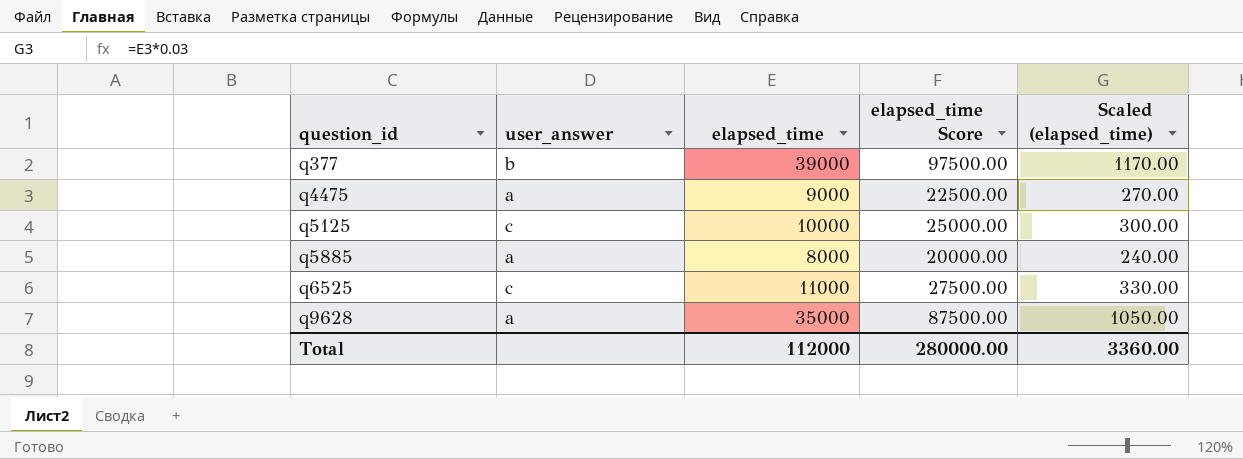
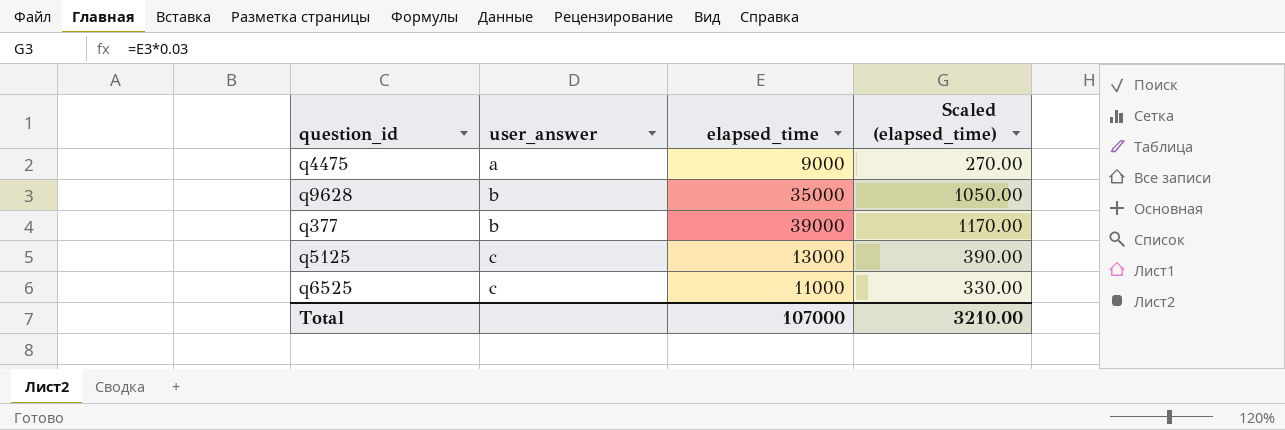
row order: question_id ascending -> user_answer ascending
column elapsed_time Score | formula: [elapsed_time] * 2.5 -> none
row q5885: a | 8000 | 20000.00 | 240.00 -> none
q9628 | user_answer: a -> b
q5125 | elapsed_time: 10000 -> 13000
q5125 | Scaled (elapsed_time): 300.00 -> 390.00
Total | elapsed_time: 112000 -> 107000
Total | Scaled (elapsed_time): 3360.00 -> 3210.00

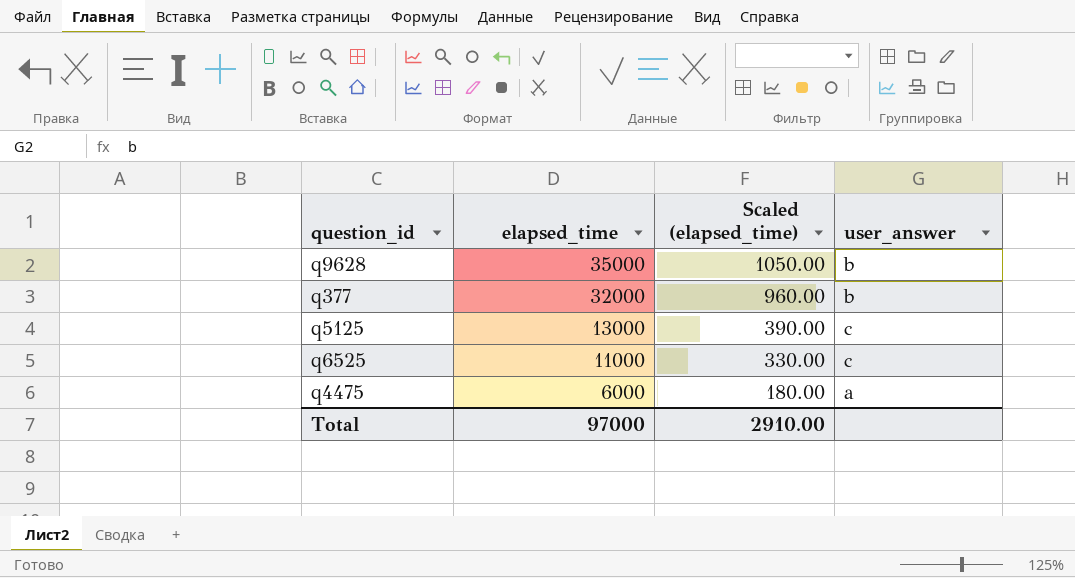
row order: user_answer ascending -> elapsed_time descending
column user_answer | position: 2 -> 4
q377 | elapsed_time: 39000 -> 32000
q377 | Scaled (elapsed_time): 1170.00 -> 960.00
q4475 | elapsed_time: 9000 -> 6000
q4475 | Scaled (elapsed_time): 270.00 -> 180.00
Total | elapsed_time: 107000 -> 97000
Total | Scaled (elapsed_time): 3210.00 -> 2910.00

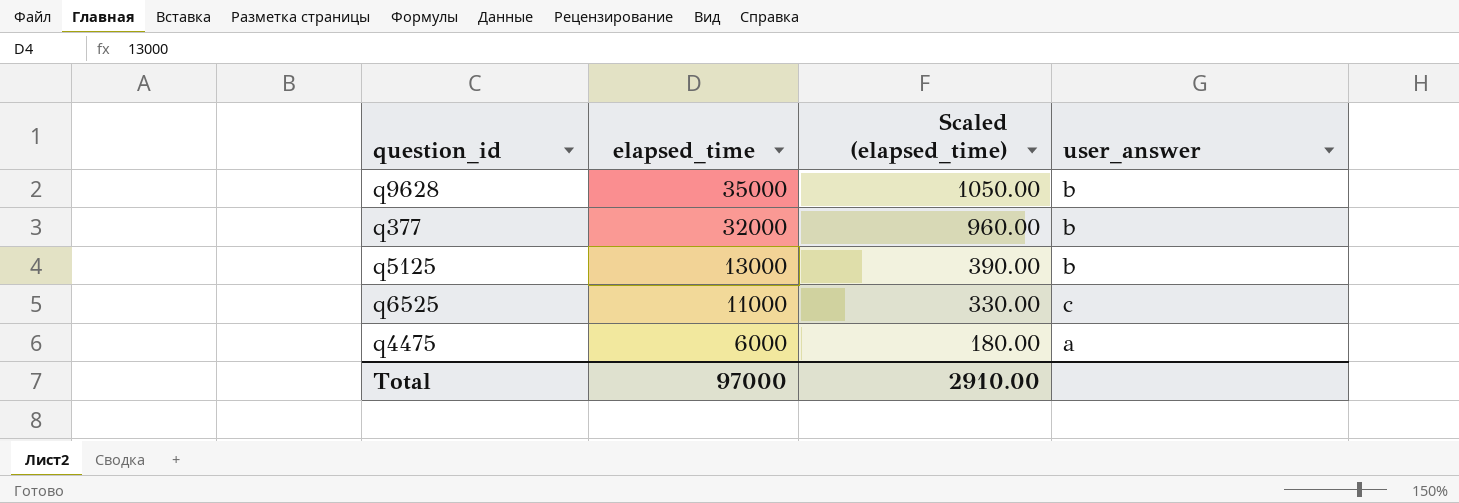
q5125 | user_answer: c -> b

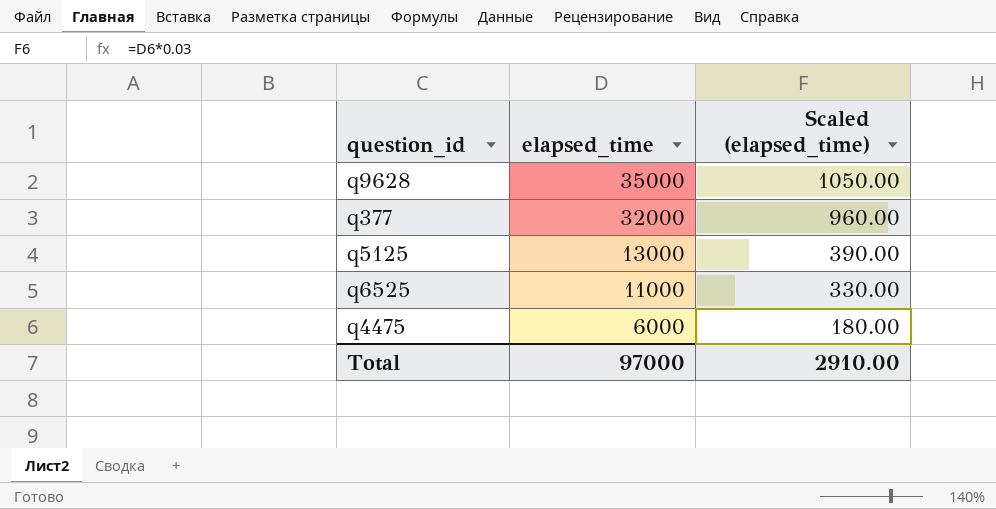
column user_answer | position: 4 -> none

